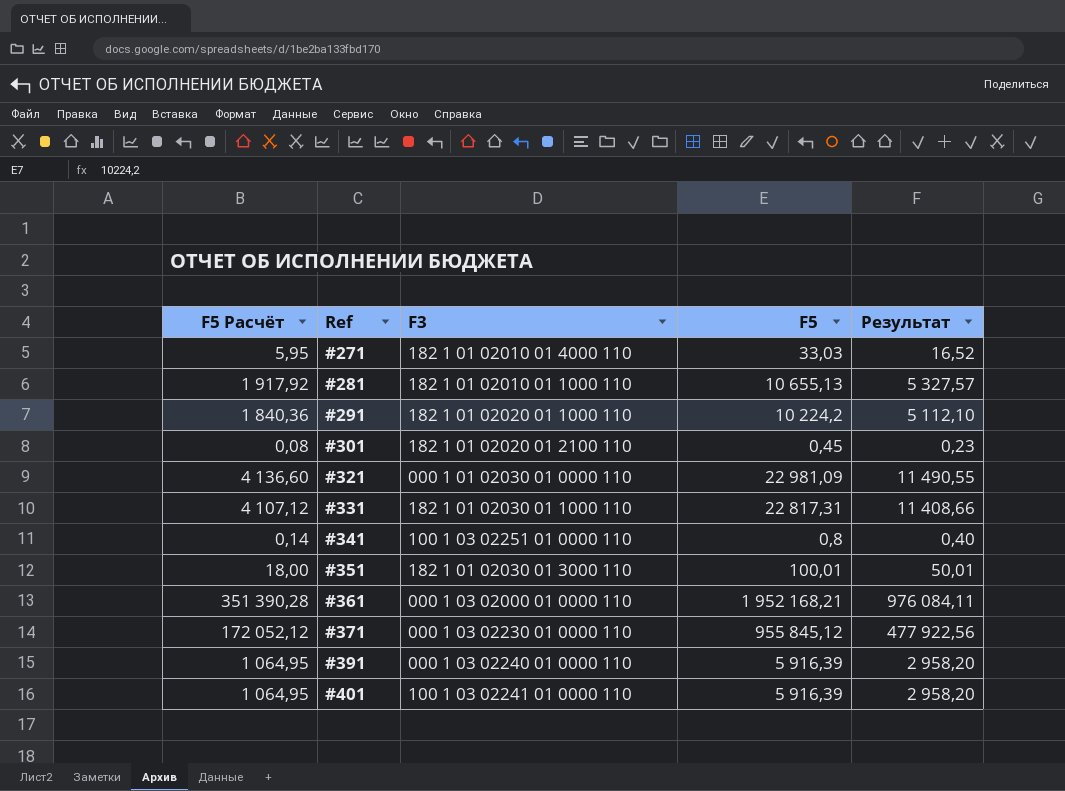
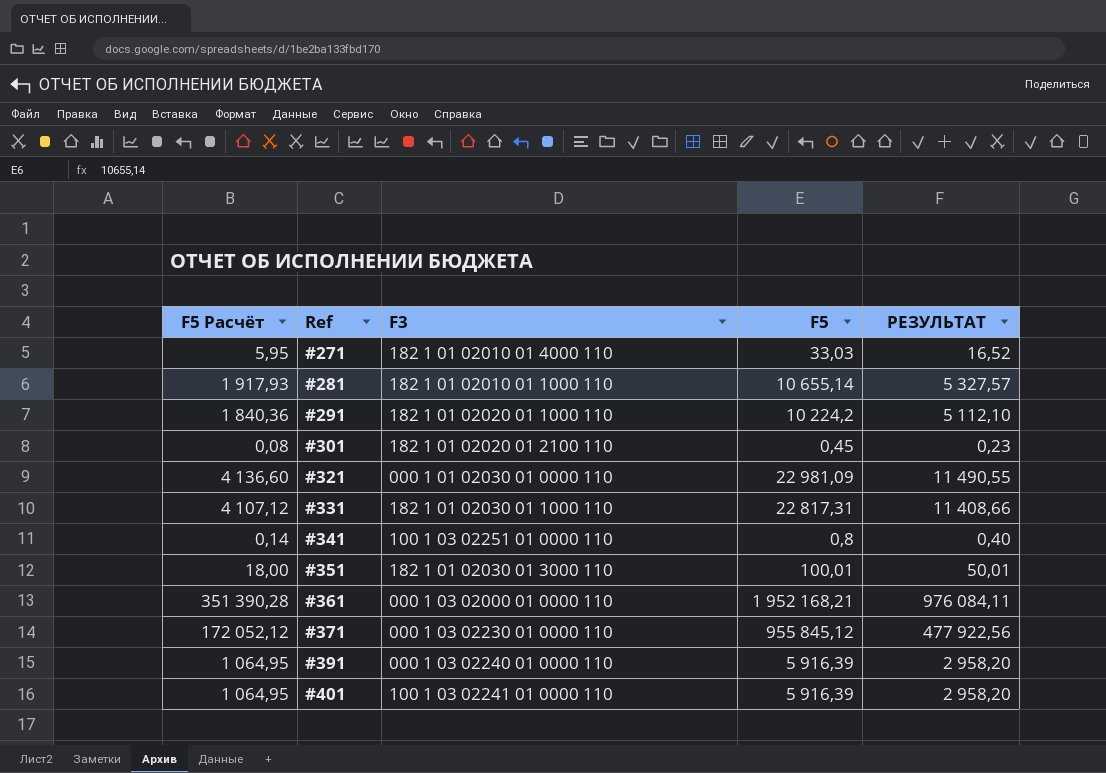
column name: Результат -> РЕЗУЛЬТАТ
#281 | F5 Расчёт: 1 917,92 -> 1 917,93
#281 | F5: 10 655,13 -> 10 655,14

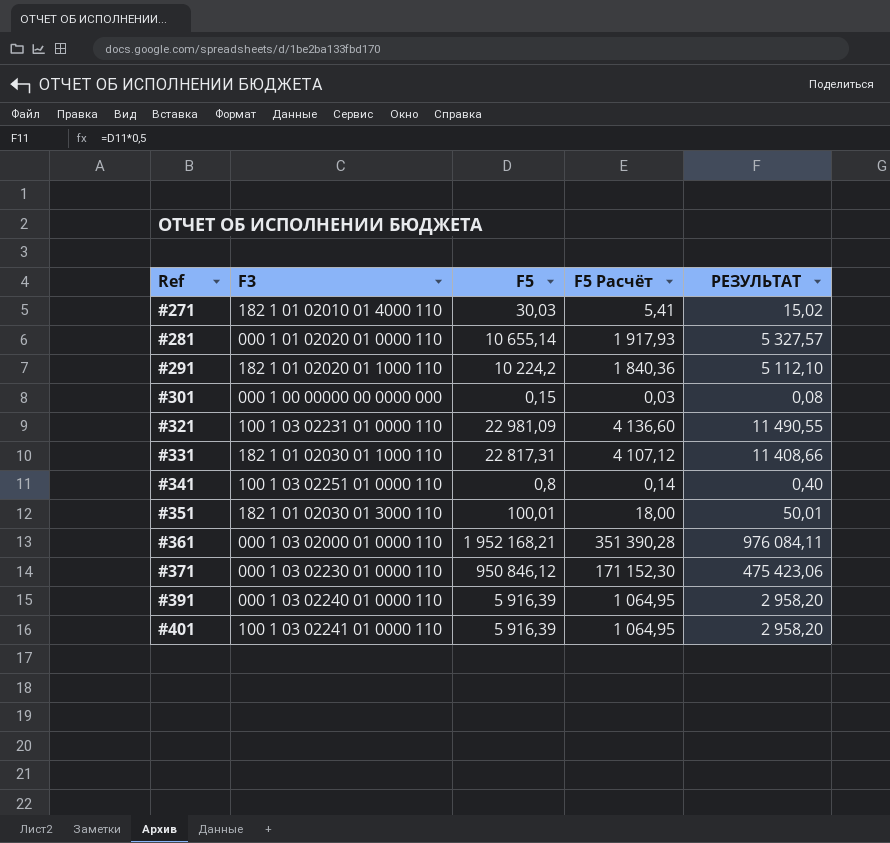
column F5 Расчёт | position: 1 -> 4
#271 | F5: 33,03 -> 30,03
#271 | F5 Расчёт: 5,95 -> 5,41
#271 | РЕЗУЛЬТАТ: 16,52 -> 15,02
#281 | F3: 182 1 01 02010 01 1000 110 -> 000 1 01 02020 01 0000 110
#301 | F3: 182 1 01 02020 01 2100 110 -> 000 1 00 00000 00 0000 000
#301 | F5: 0,45 -> 0,15
#301 | F5 Расчёт: 0,08 -> 0,03
#301 | РЕЗУЛЬТАТ: 0,23 -> 0,08
#321 | F3: 000 1 01 02030 01 0000 110 -> 100 1 03 02231 01 0000 110
#371 | F5: 955 845,12 -> 950 846,12
#371 | F5 Расчёт: 172 052,12 -> 171 152,30
#371 | РЕЗУЛЬТАТ: 477 922,56 -> 475 423,06

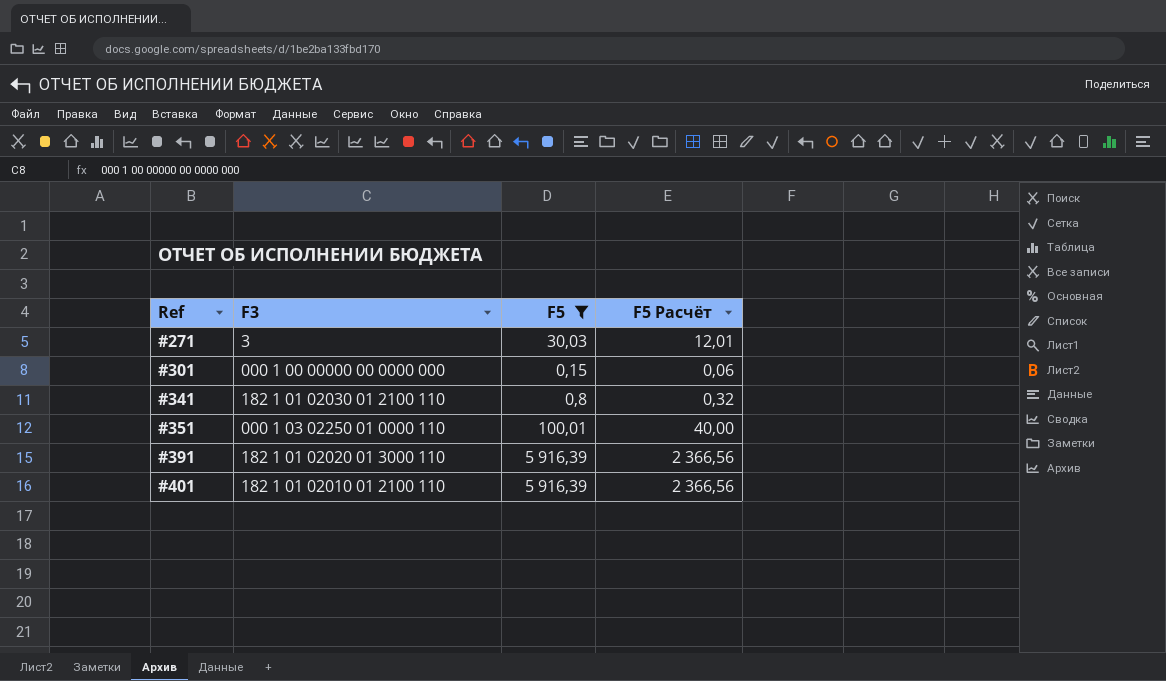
filter: none -> F5 <= 5 916,39
column РЕЗУЛЬТАТ | formula: [F5] * 0,5 -> none
column F5 Расчёт | formula: [F5] * 0,18 -> [F5] * 0,4
#271 | F3: 182 1 01 02010 01 4000 110 -> 3
#341 | F3: 100 1 03 02251 01 0000 110 -> 182 1 01 02030 01 2100 110
#351 | F3: 182 1 01 02030 01 3000 110 -> 000 1 03 02250 01 0000 110
#391 | F3: 000 1 03 02240 01 0000 110 -> 182 1 01 02020 01 3000 110
#401 | F3: 100 1 03 02241 01 0000 110 -> 182 1 01 02010 01 2100 110

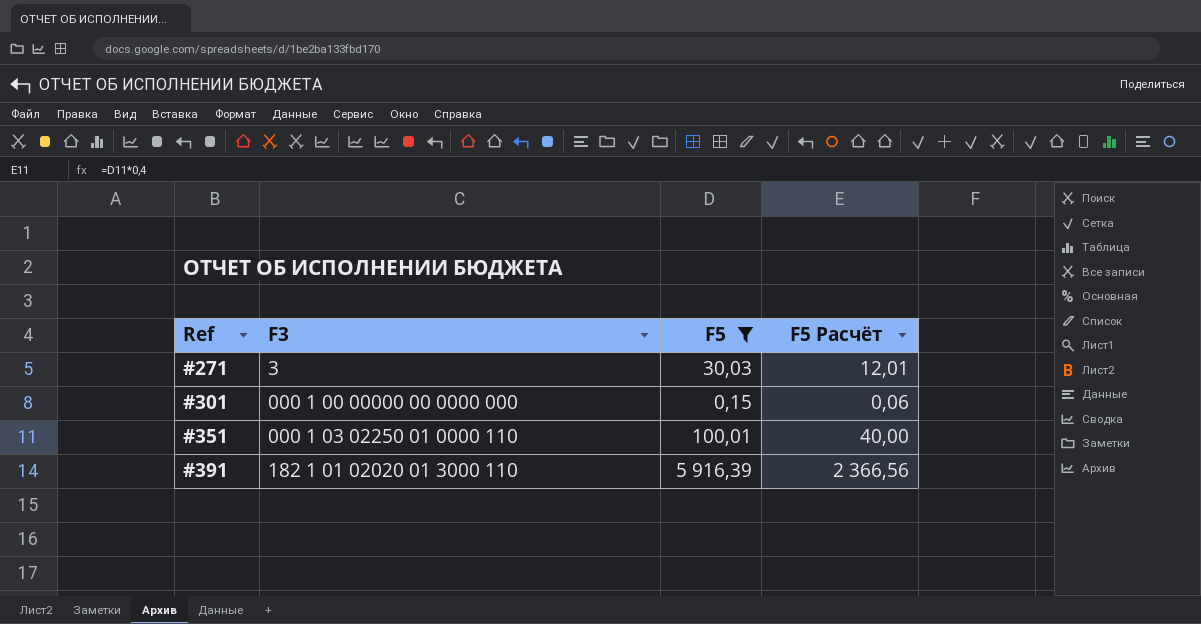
row #341: 182 1 01 02030 01 2100 110 | 0,8 | 0,32 -> none
row #401: 182 1 01 02010 01 2100 110 | 5 916,39 | 2 366,56 -> none

